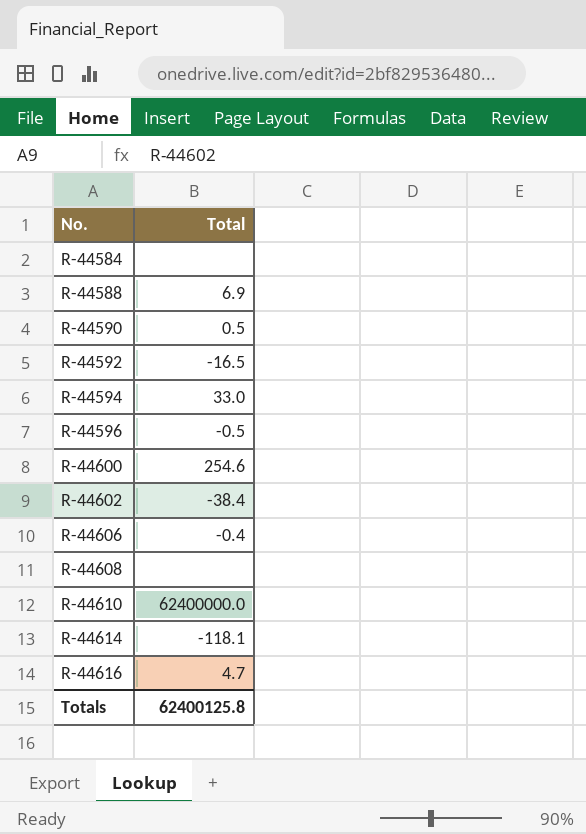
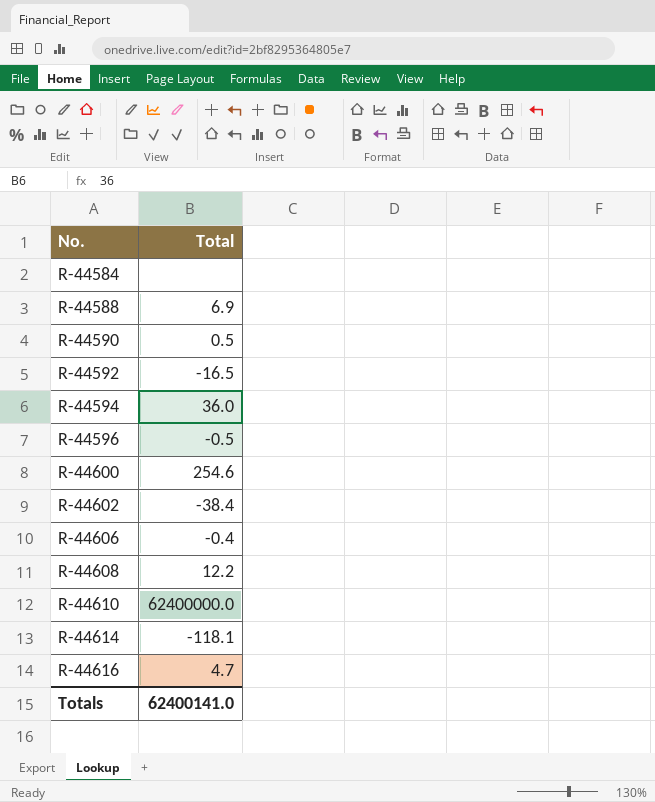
R-44594 | Total: 33.0 -> 36.0
R-44608 | Total: none -> 12.2
Totals | Total: 62400125.8 -> 62400141.0

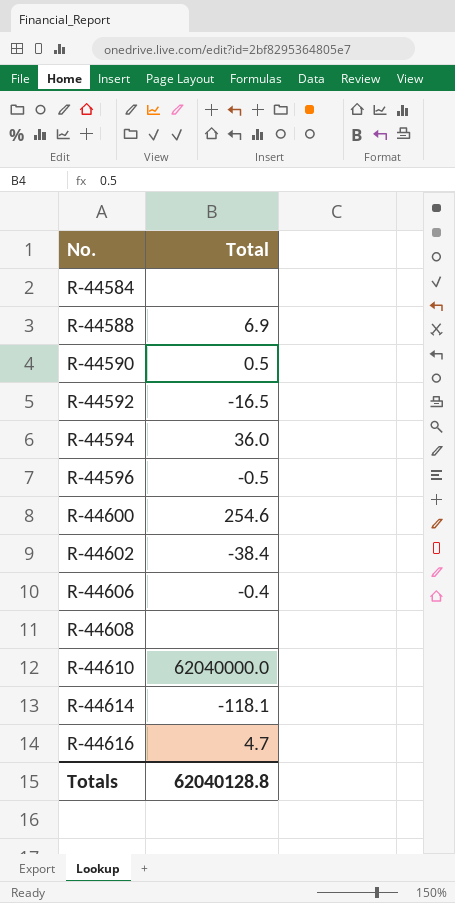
R-44608 | Total: 12.2 -> none
R-44610 | Total: 62400000.0 -> 62040000.0
Totals | Total: 62400141.0 -> 62040128.8

